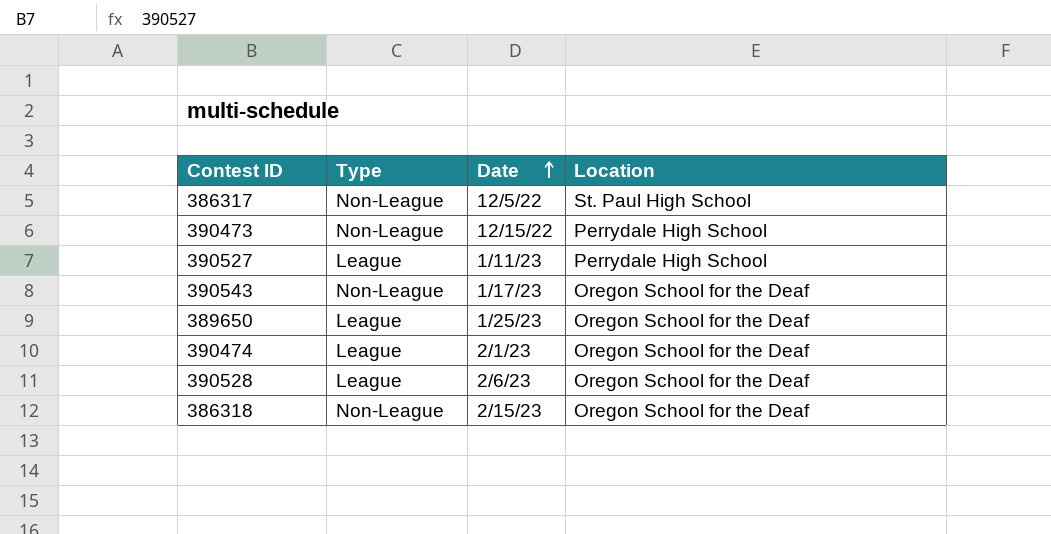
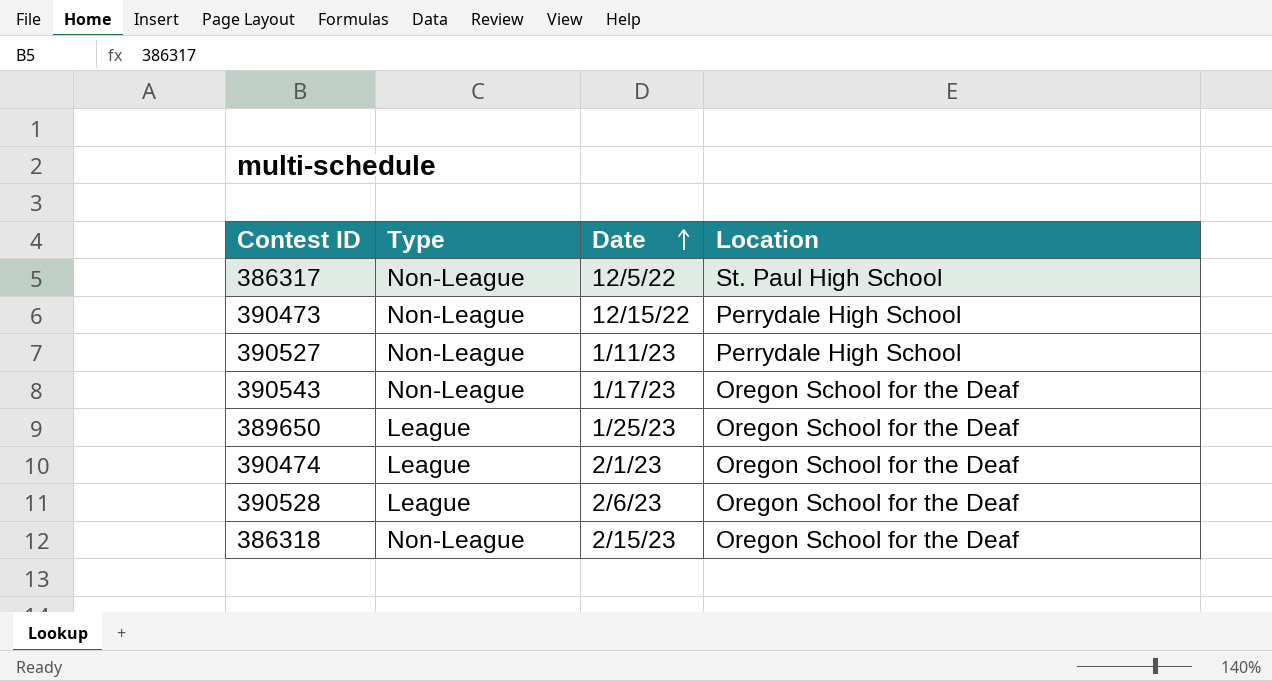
390527 | Type: League -> Non-League

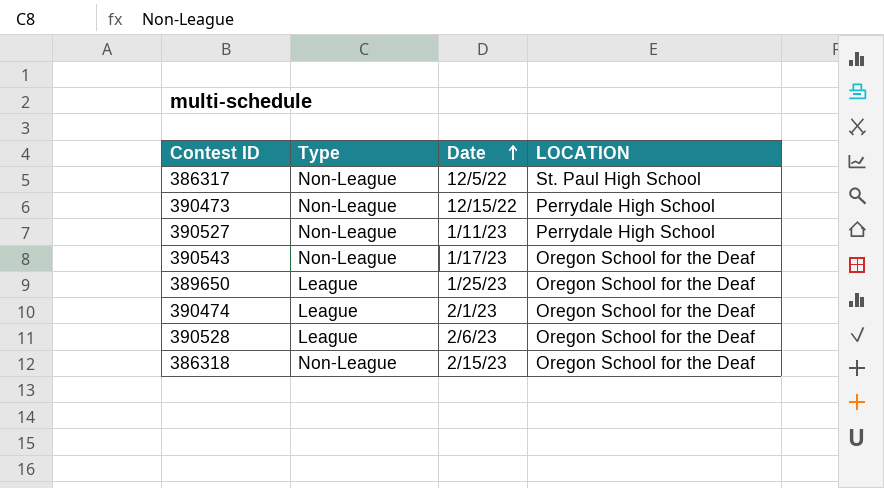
column name: Location -> LOCATION

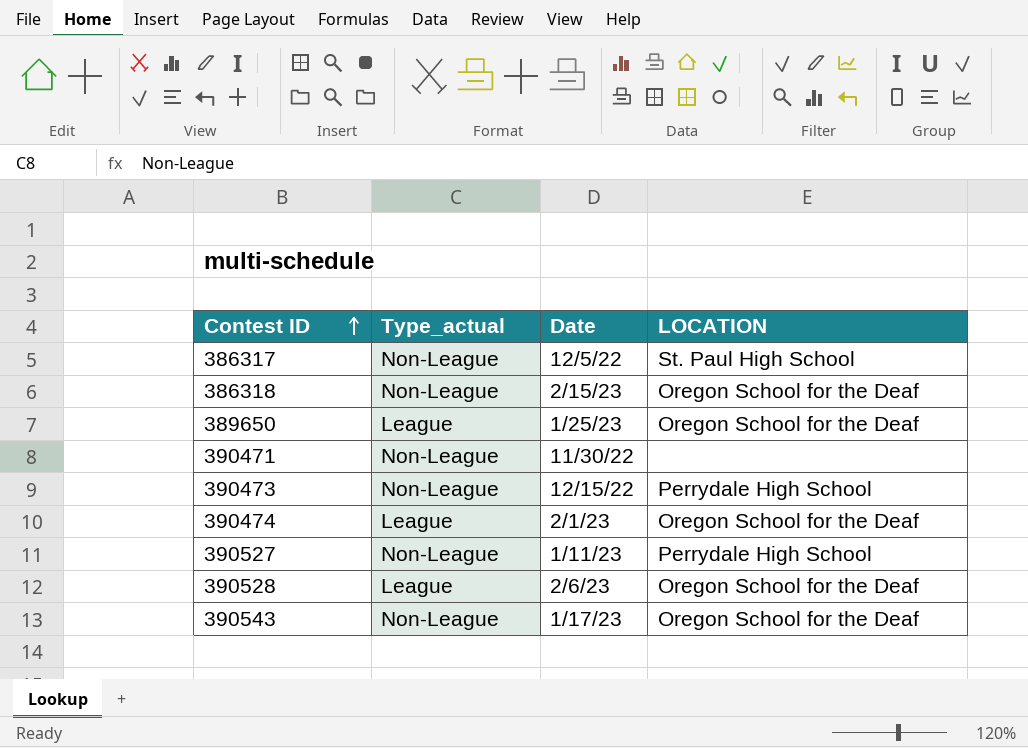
row order: Date ascending -> Contest ID ascending
column name: Type -> Type_actual
row 390471: none -> Non-League | 11/30/22 | none

